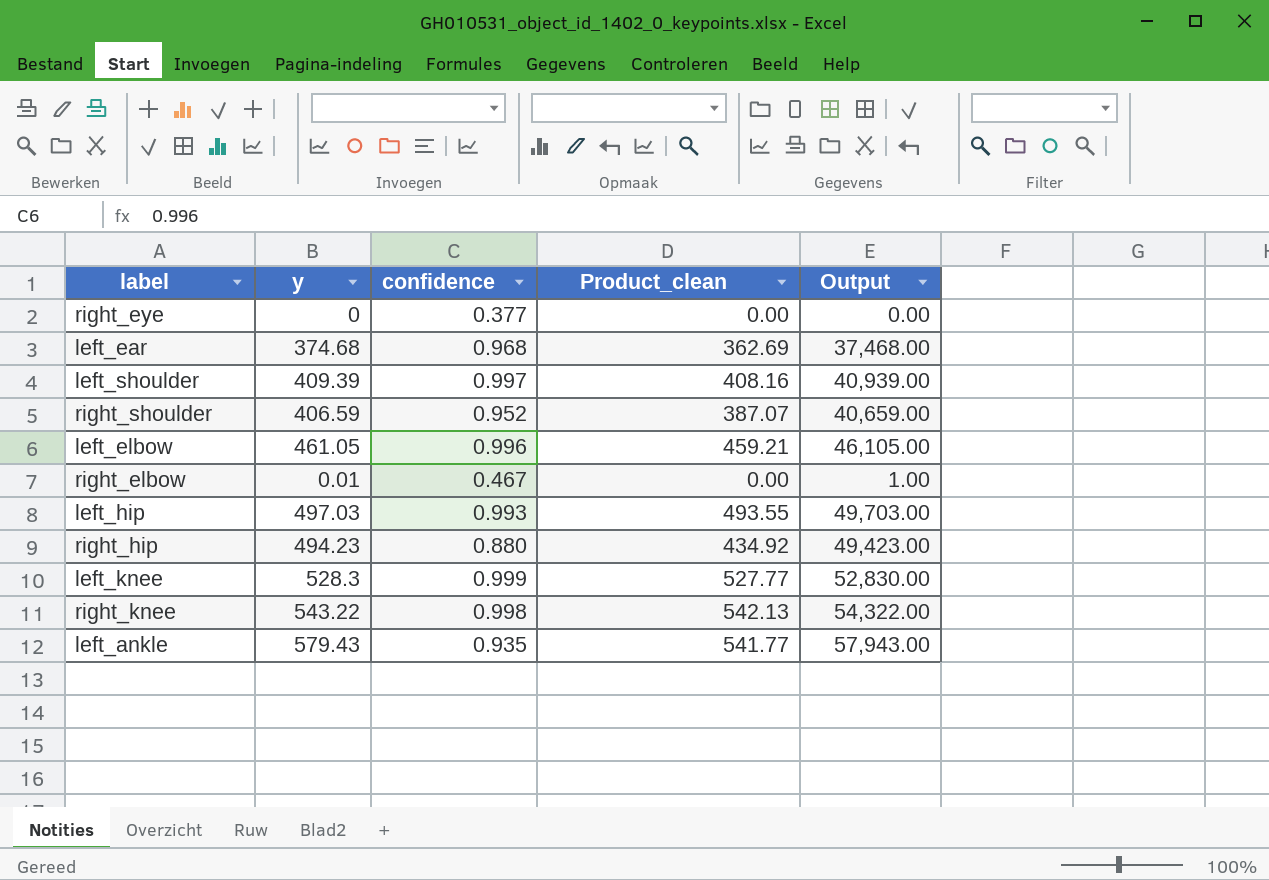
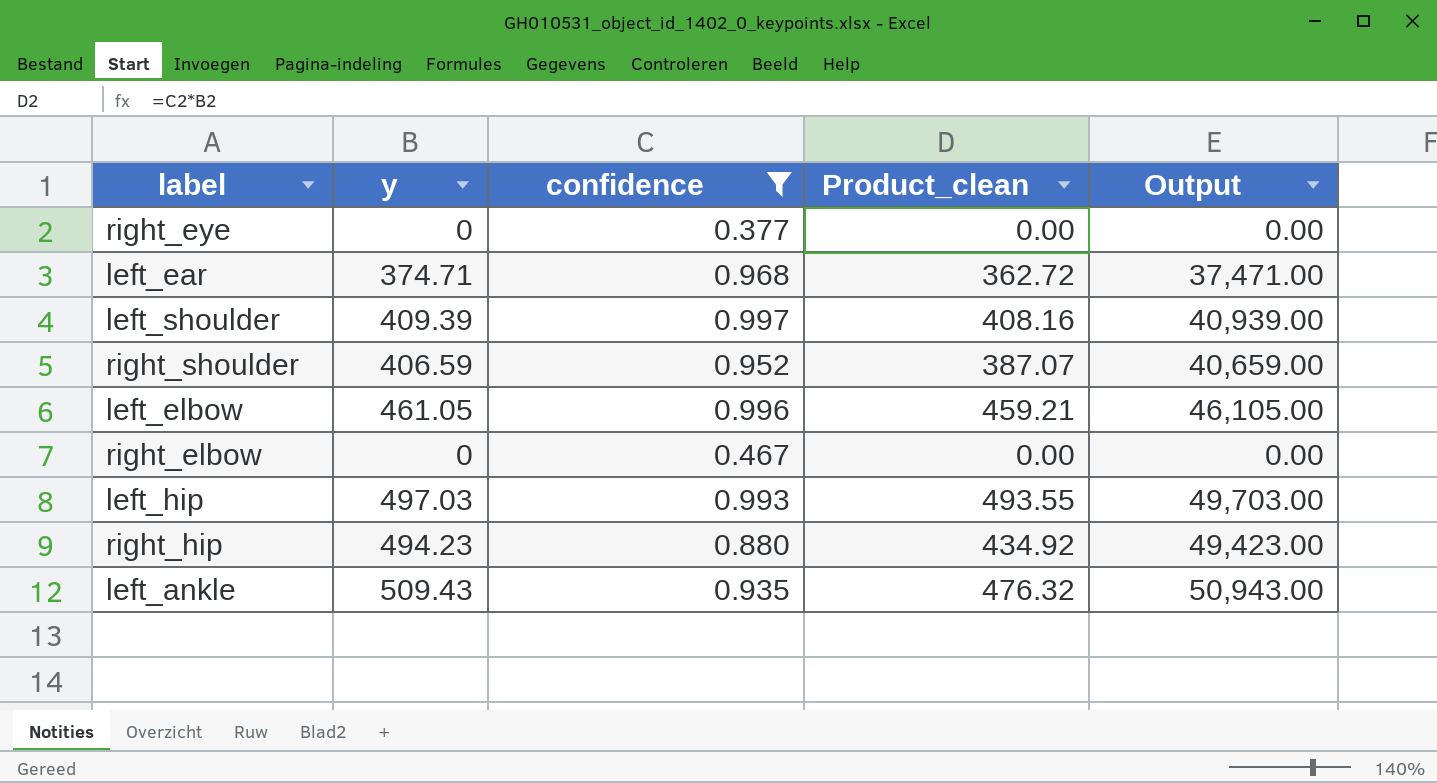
filter: none -> confidence <= 0.997
left_ear | y: 374.68 -> 374.71
left_ear | Product_clean: 362.69 -> 362.72
left_ear | Output: 37,468.00 -> 37,471.00
right_elbow | y: 0.01 -> 0
right_elbow | Output: 1.00 -> 0.00
left_ankle | y: 579.43 -> 509.43
left_ankle | Product_clean: 541.77 -> 476.32
left_ankle | Output: 57,943.00 -> 50,943.00

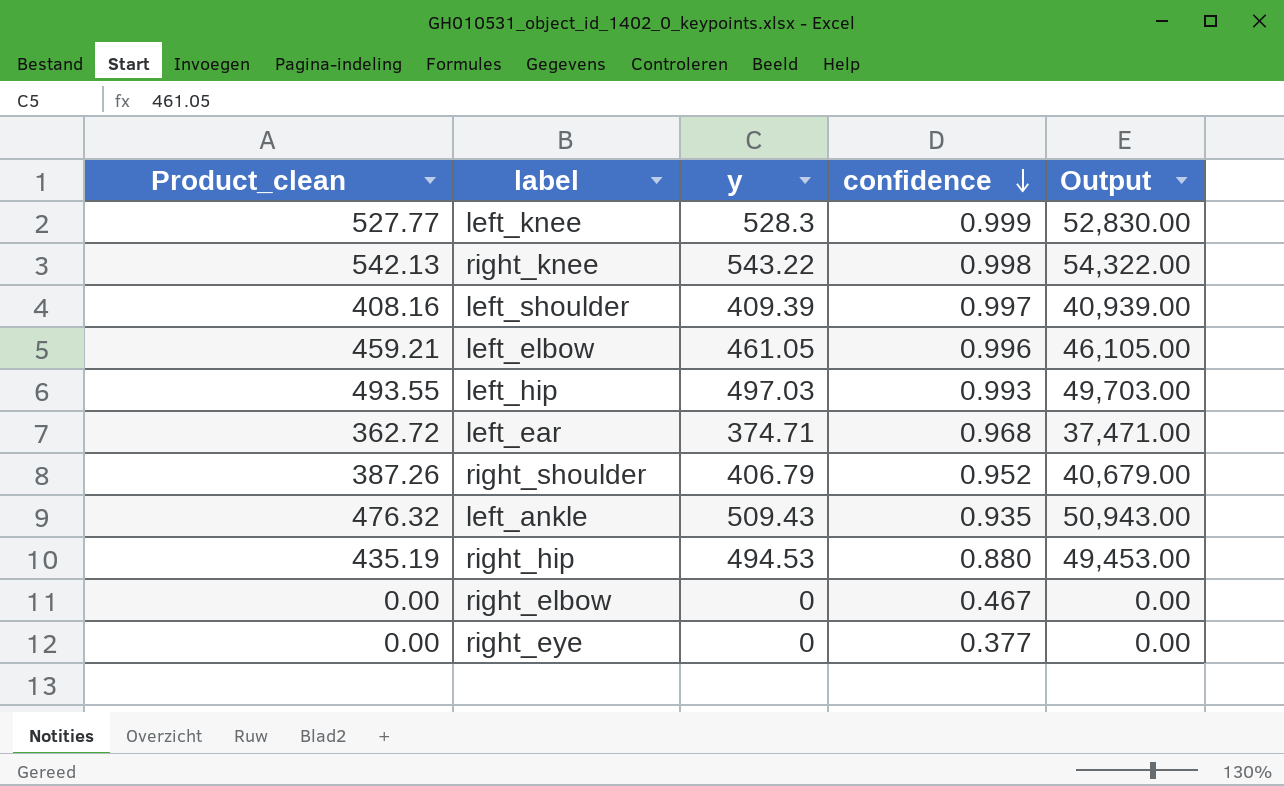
filter: confidence <= 0.997 -> none
row order: none -> confidence descending
column Product_clean | position: 4 -> 1
right_shoulder | Product_clean: 387.07 -> 387.26
right_shoulder | y: 406.59 -> 406.79
right_shoulder | Output: 40,659.00 -> 40,679.00
right_hip | Product_clean: 434.92 -> 435.19
right_hip | y: 494.23 -> 494.53
right_hip | Output: 49,423.00 -> 49,453.00

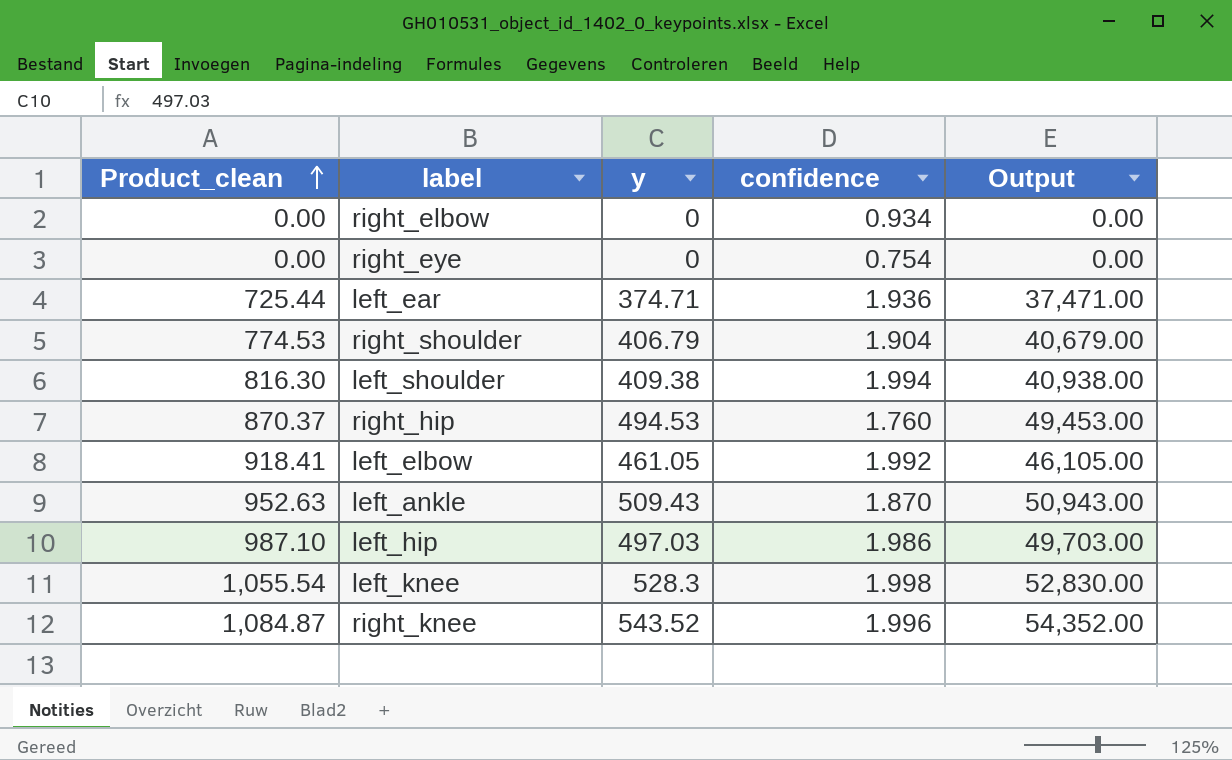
row order: confidence descending -> Product_clean ascending
right_elbow | confidence: 0.467 -> 0.934
right_eye | confidence: 0.377 -> 0.754
left_ear | Product_clean: 362.72 -> 725.44
left_ear | confidence: 0.968 -> 1.936
right_shoulder | Product_clean: 387.26 -> 774.53
right_shoulder | confidence: 0.952 -> 1.904
left_shoulder | Product_clean: 408.16 -> 816.30
left_shoulder | y: 409.39 -> 409.38
left_shoulder | confidence: 0.997 -> 1.994
left_shoulder | Output: 40,939.00 -> 40,938.00
right_hip | Product_clean: 435.19 -> 870.37
right_hip | confidence: 0.880 -> 1.760
left_elbow | Product_clean: 459.21 -> 918.41
left_elbow | confidence: 0.996 -> 1.992
left_ankle | Product_clean: 476.32 -> 952.63
left_ankle | confidence: 0.935 -> 1.870
left_hip | Product_clean: 493.55 -> 987.10
left_hip | confidence: 0.993 -> 1.986
left_knee | Product_clean: 527.77 -> 1,055.54
left_knee | confidence: 0.999 -> 1.998
right_knee | Product_clean: 542.13 -> 1,084.87
right_knee | y: 543.22 -> 543.52
right_knee | confidence: 0.998 -> 1.996
right_knee | Output: 54,322.00 -> 54,352.00

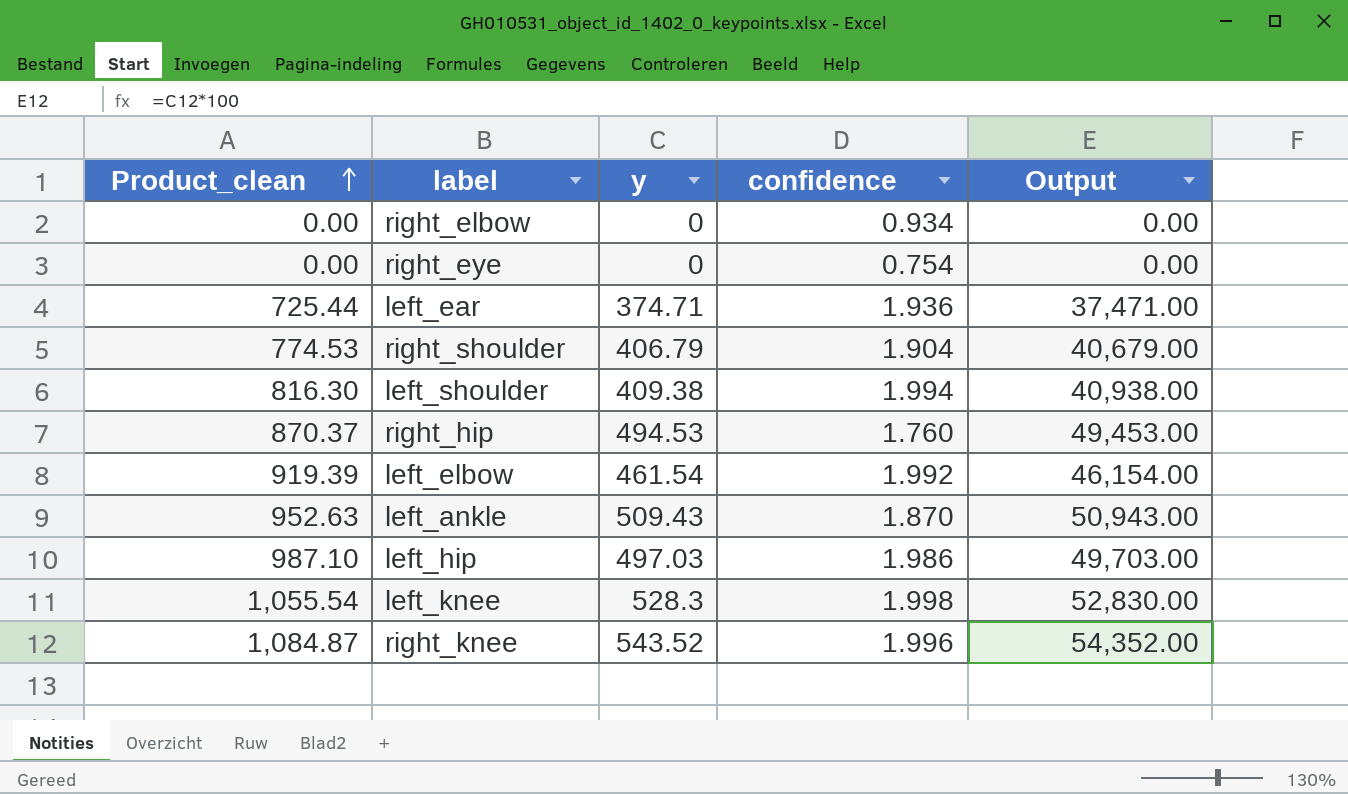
left_elbow | Product_clean: 918.41 -> 919.39
left_elbow | y: 461.05 -> 461.54
left_elbow | Output: 46,105.00 -> 46,154.00

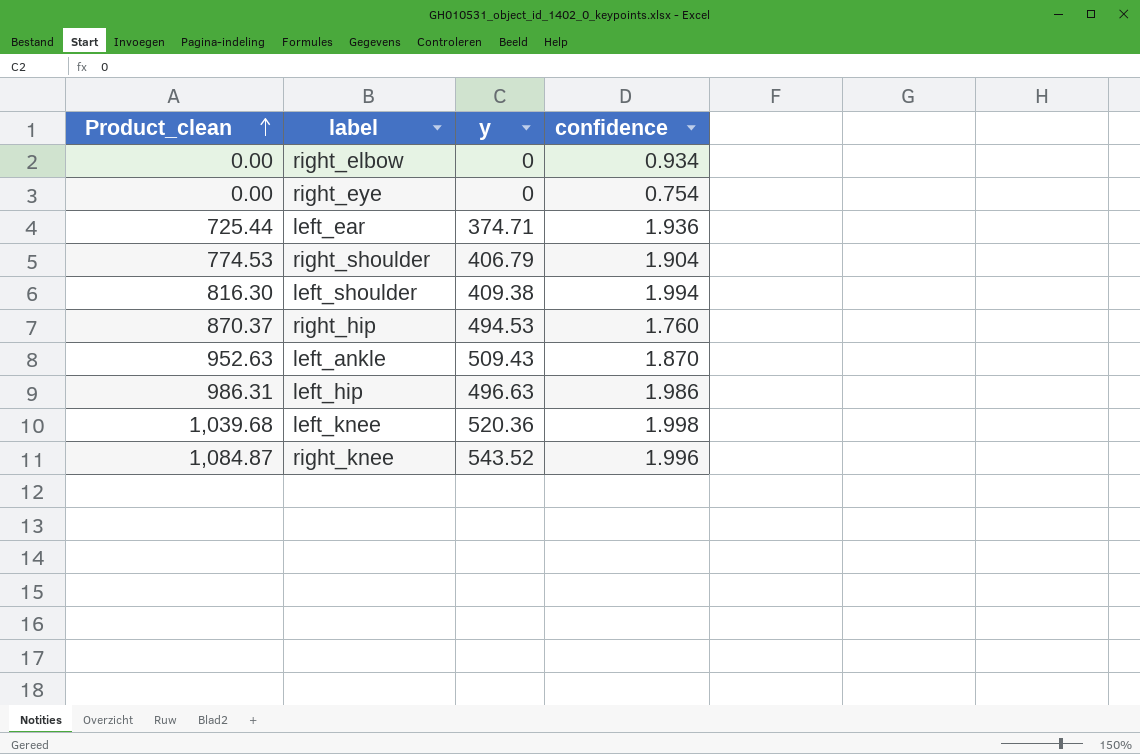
column Output | formula: [y] * 100 -> none
row left_elbow: 919.39 | 461.54 | 1.992 | 46,154.00 -> none
left_hip | Product_clean: 987.10 -> 986.31
left_hip | y: 497.03 -> 496.63
left_knee | Product_clean: 1,055.54 -> 1,039.68
left_knee | y: 528.3 -> 520.36

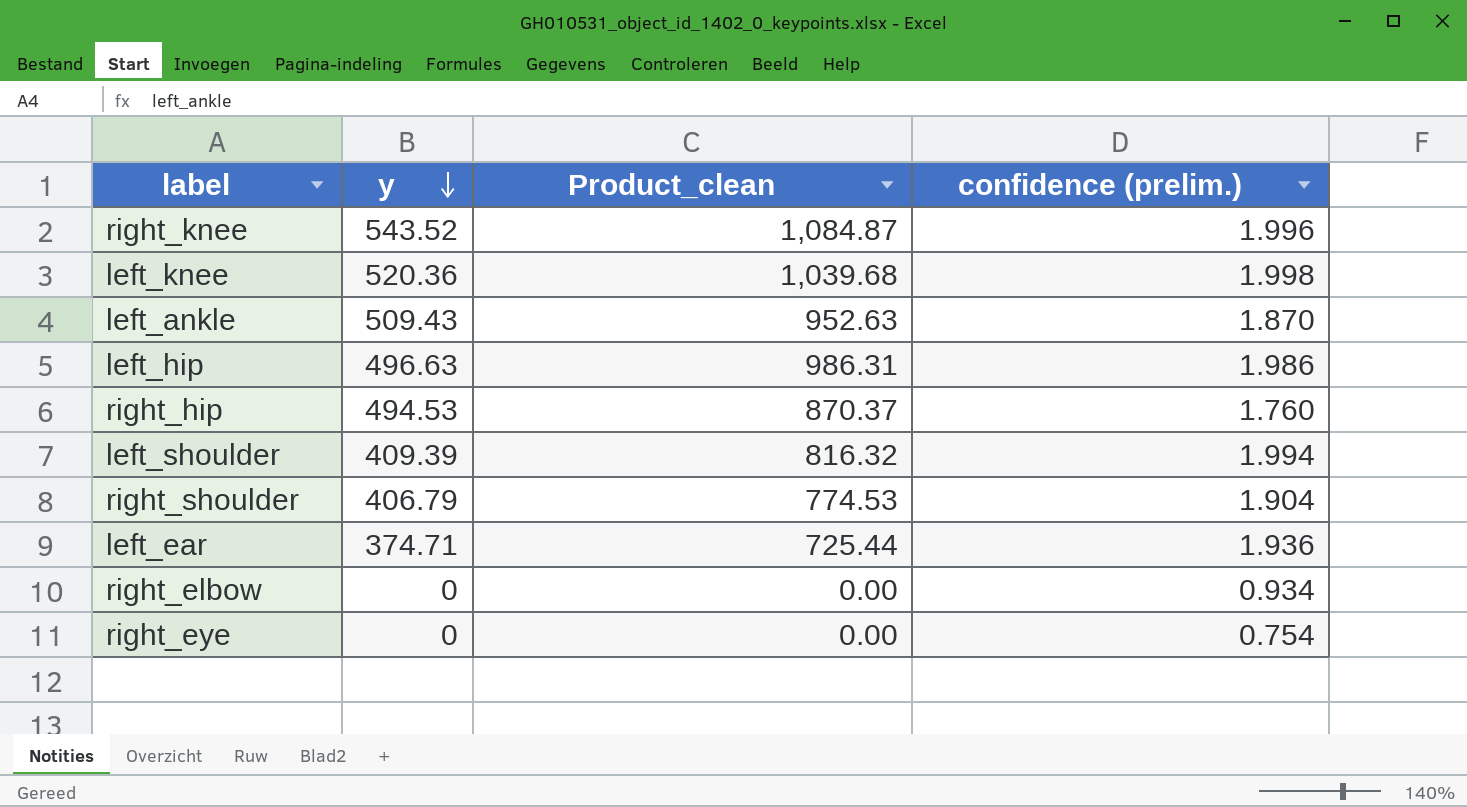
row order: Product_clean ascending -> y descending
column Product_clean | position: 1 -> 3
column name: confidence -> confidence (prelim.)
left_shoulder | y: 409.38 -> 409.39
left_shoulder | Product_clean: 816.30 -> 816.32

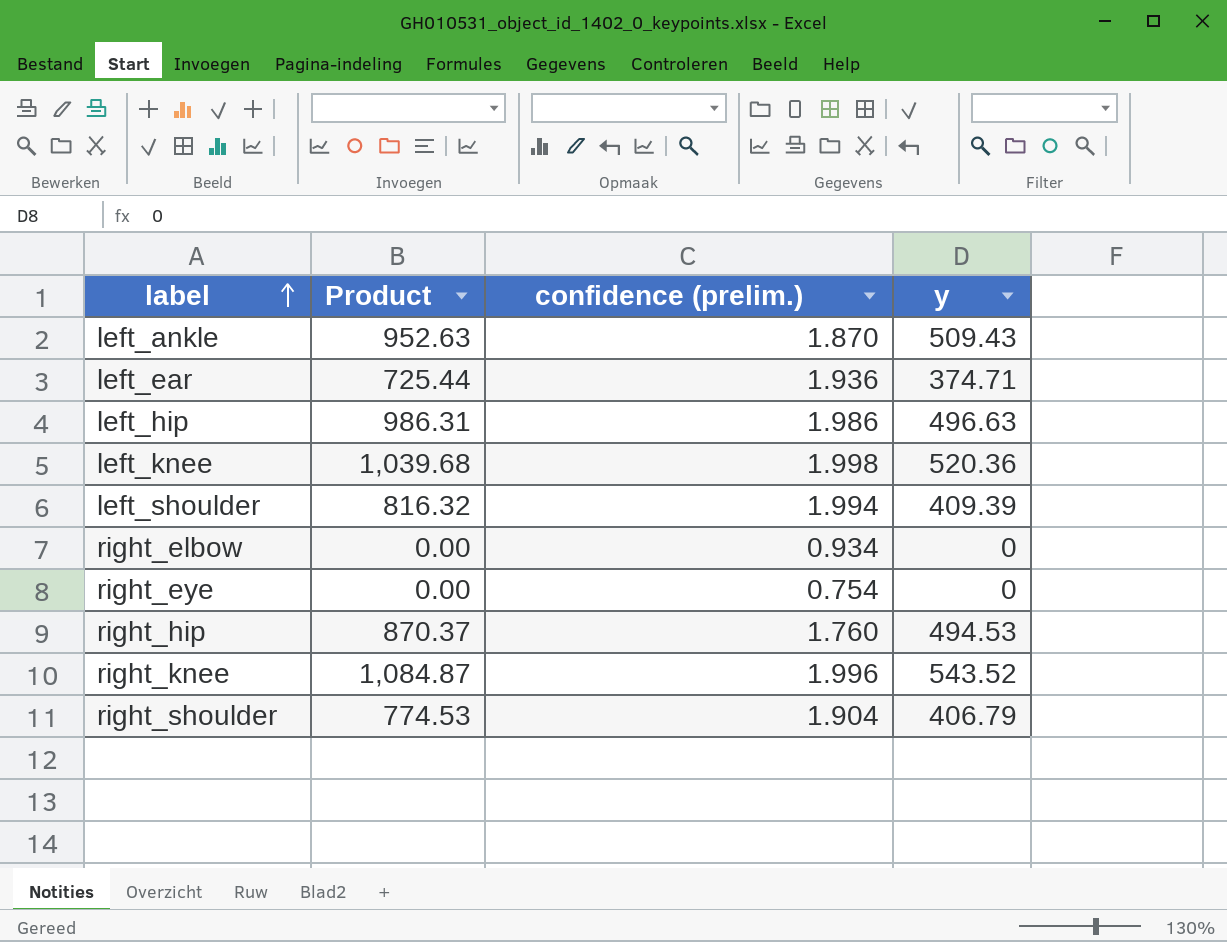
row order: y descending -> label ascending
column name: Product_clean -> Product
column y | position: 2 -> 4

